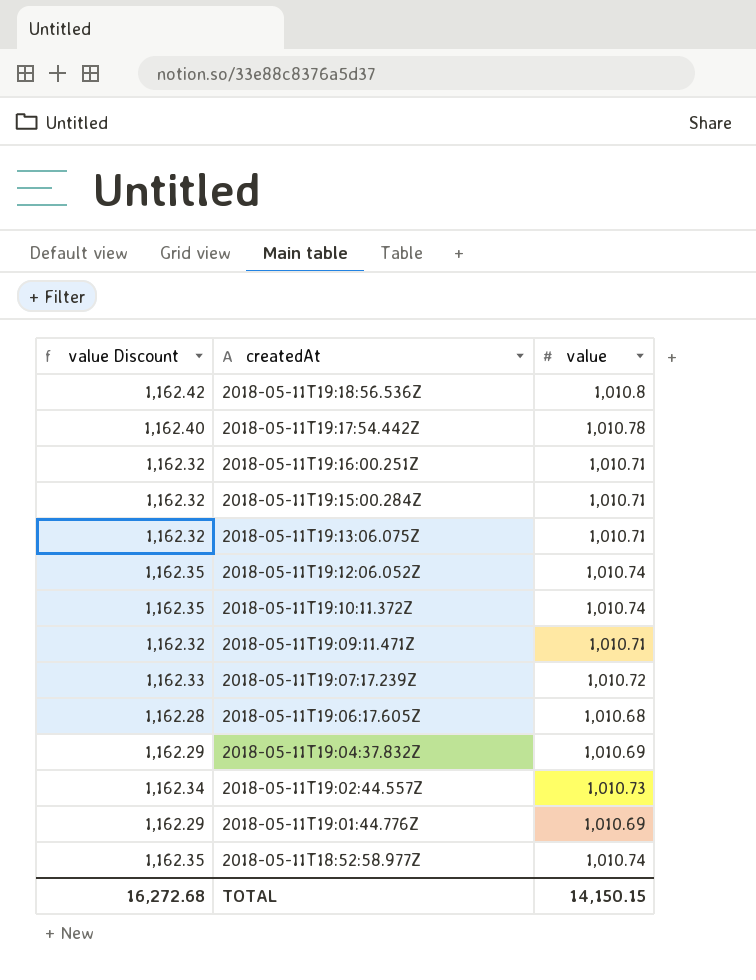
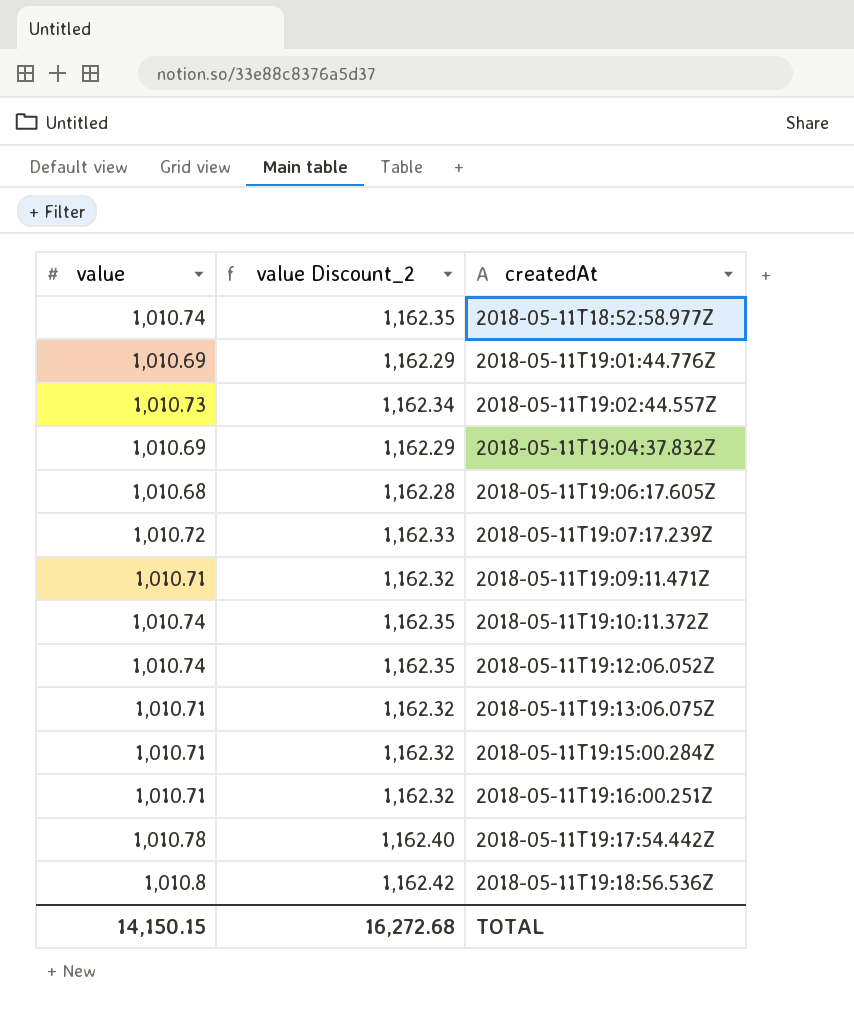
row order: createdAt descending -> createdAt ascending
column value | position: 3 -> 1
column name: value Discount -> value Discount_2

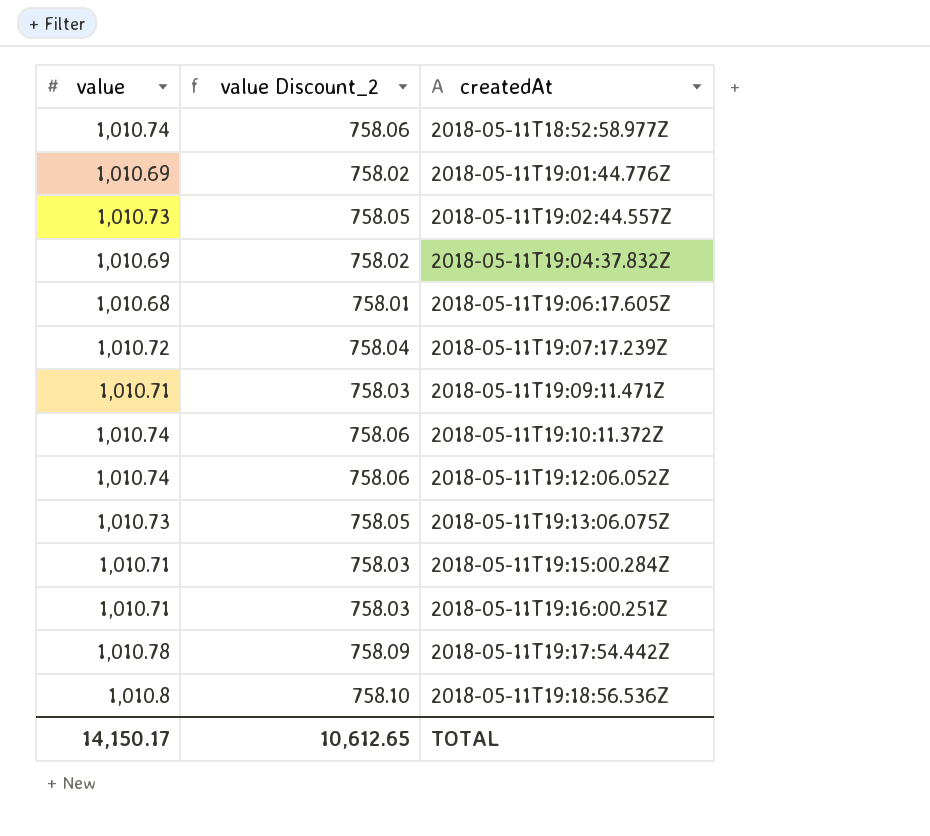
column value Discount_2 | formula: [value] * 1.15 -> [value] * 0.75
2018-05-11T19:13:06.075Z | value: 1,010.71 -> 1,010.73
TOTAL | value: 14,150.15 -> 14,150.17
TOTAL | value Discount_2: 16,272.68 -> 10,612.65

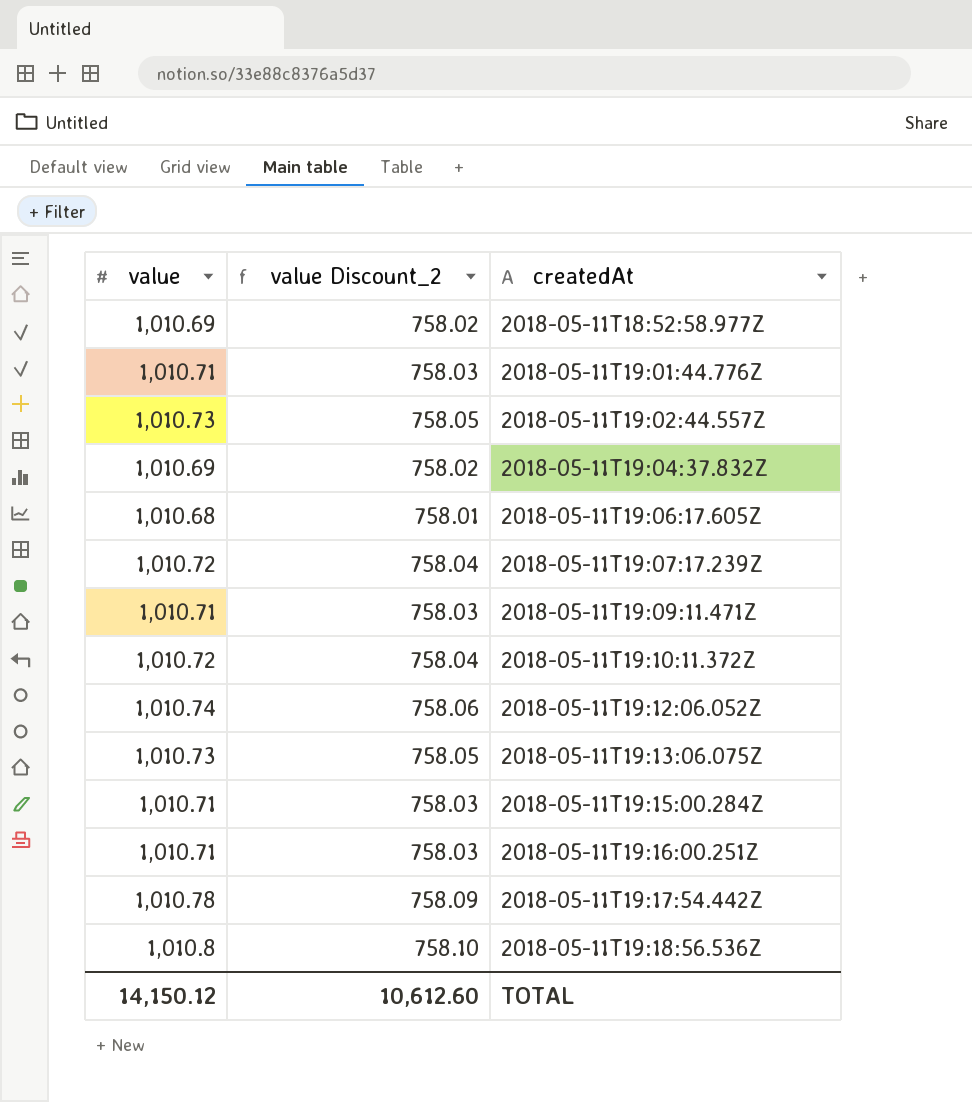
2018-05-11T18:52:58.977Z | value: 1,010.74 -> 1,010.69
2018-05-11T18:52:58.977Z | value Discount_2: 758.06 -> 758.02
2018-05-11T19:01:44.776Z | value: 1,010.69 -> 1,010.71
2018-05-11T19:01:44.776Z | value Discount_2: 758.02 -> 758.03
2018-05-11T19:10:11.372Z | value: 1,010.74 -> 1,010.72
2018-05-11T19:10:11.372Z | value Discount_2: 758.06 -> 758.04
TOTAL | value: 14,150.17 -> 14,150.12
TOTAL | value Discount_2: 10,612.65 -> 10,612.60

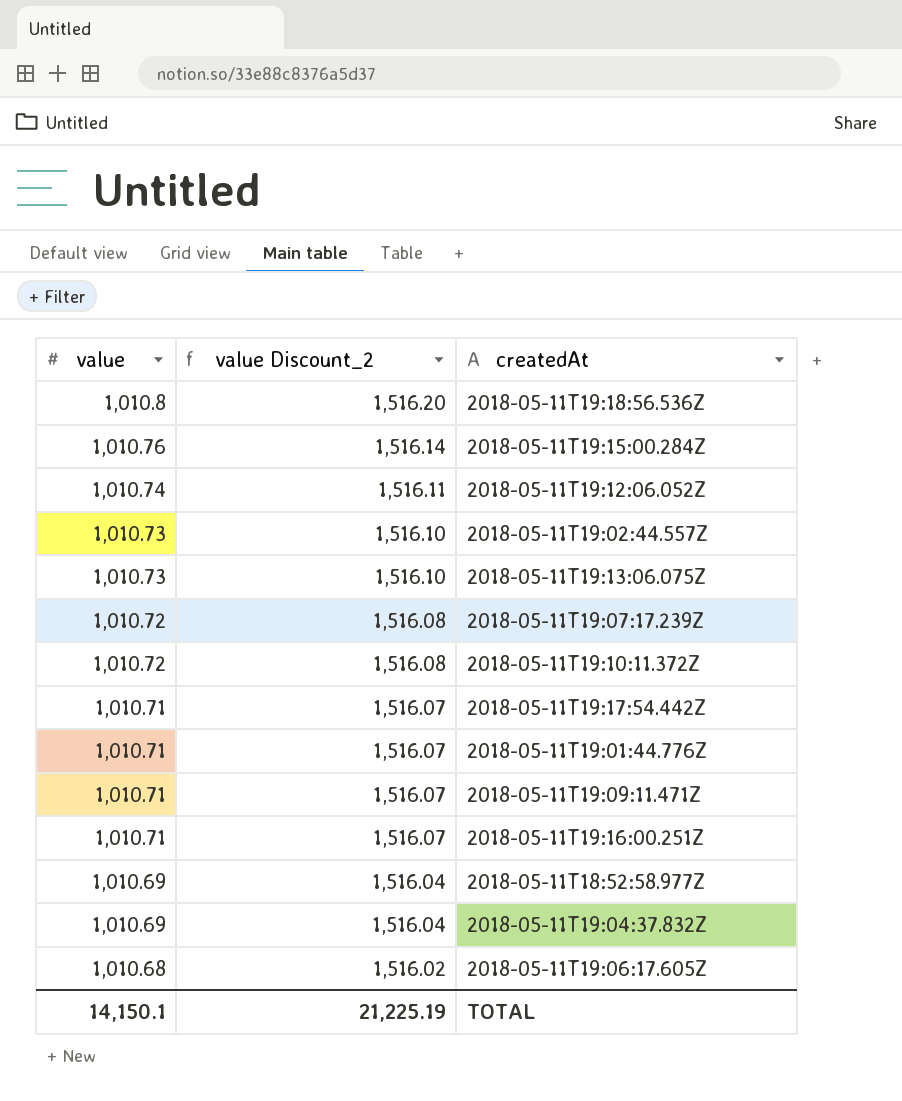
row order: createdAt ascending -> value descending
column value Discount_2 | formula: [value] * 0.75 -> [value] * 1.5
2018-05-11T19:15:00.284Z | value: 1,010.71 -> 1,010.76
2018-05-11T19:17:54.442Z | value: 1,010.78 -> 1,010.71
TOTAL | value: 14,150.12 -> 14,150.1
TOTAL | value Discount_2: 10,612.60 -> 21,225.19

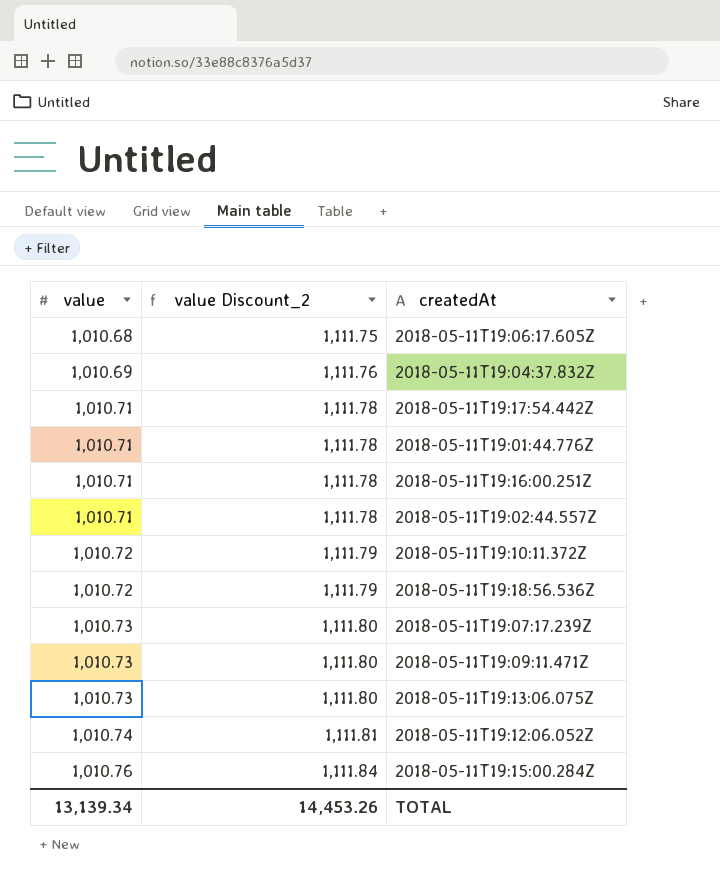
row order: value descending -> value ascending
column value Discount_2 | formula: [value] * 1.5 -> [value] * 1.1
row 2018-05-11T18:52:58.977Z: 1,010.69 | 1,516.04 -> none
2018-05-11T19:02:44.557Z | value: 1,010.73 -> 1,010.71
2018-05-11T19:18:56.536Z | value: 1,010.8 -> 1,010.72
2018-05-11T19:07:17.239Z | value: 1,010.72 -> 1,010.73
2018-05-11T19:09:11.471Z | value: 1,010.71 -> 1,010.73
TOTAL | value: 14,150.1 -> 13,139.34
TOTAL | value Discount_2: 21,225.19 -> 14,453.26

